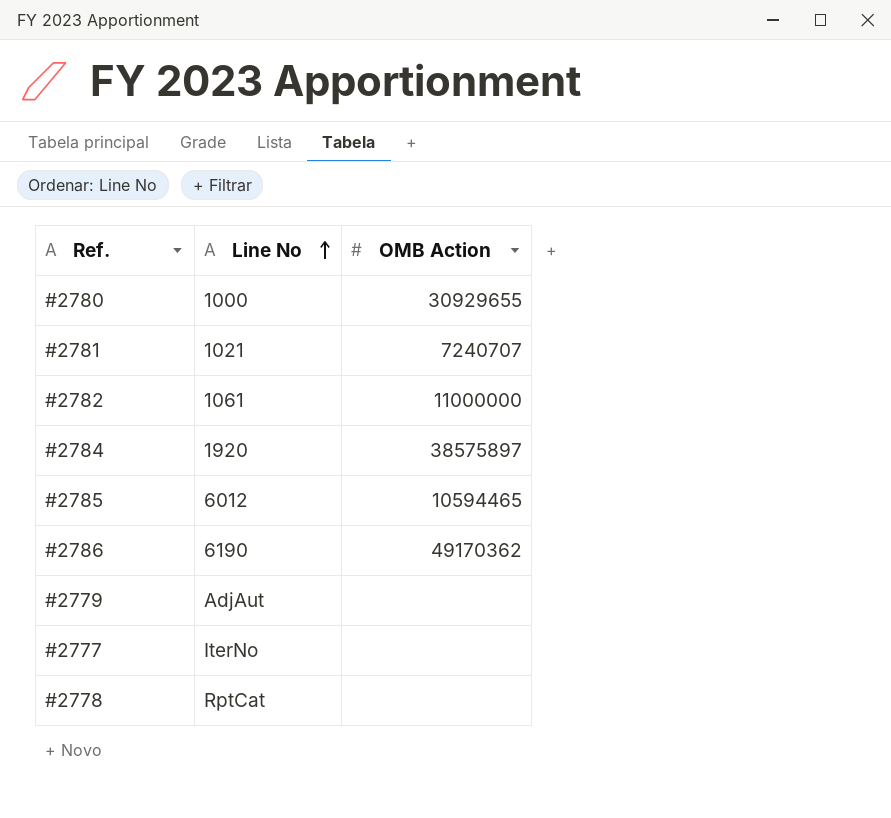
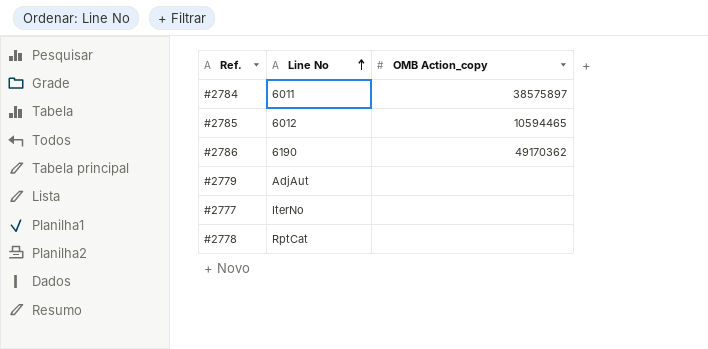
column name: OMB Action -> OMB Action_copy
row #2780: 1000 | 30929655 -> none
row #2781: 1021 | 7240707 -> none
row #2782: 1061 | 11000000 -> none
#2784 | Line No: 1920 -> 6011

